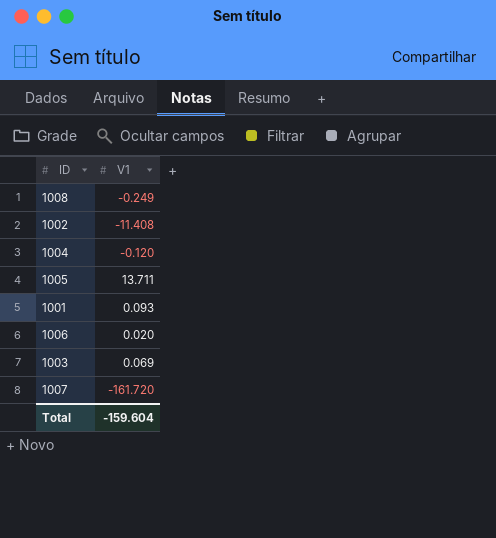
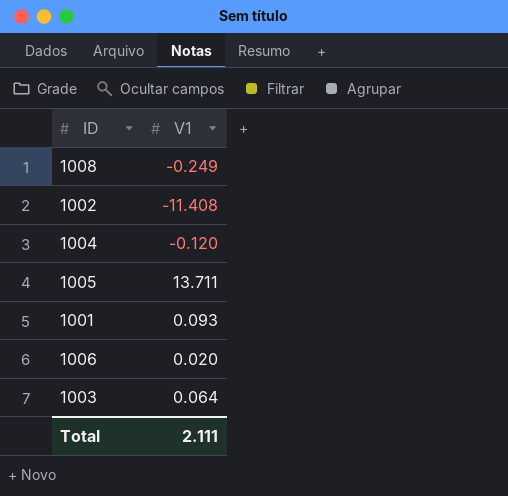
row 1007: -161.720 -> none
1003 | V1: 0.069 -> 0.064
Total | V1: -159.604 -> 2.111

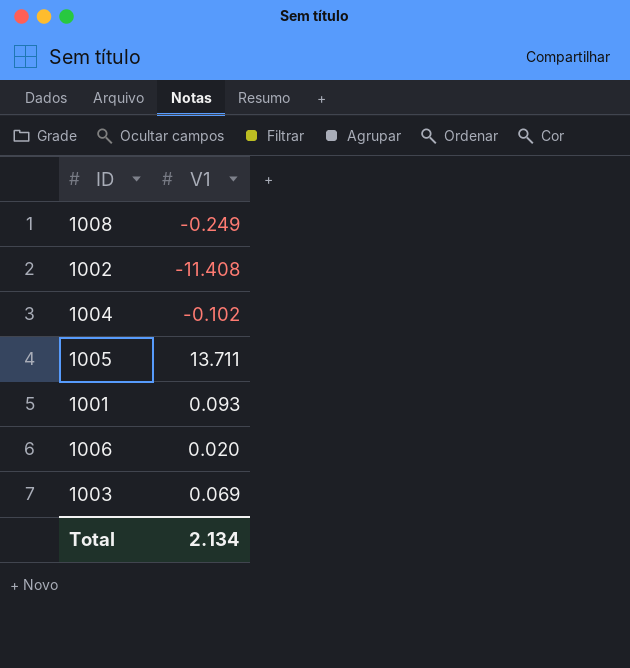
1004 | V1: -0.120 -> -0.102
1003 | V1: 0.064 -> 0.069
Total | V1: 2.111 -> 2.134

